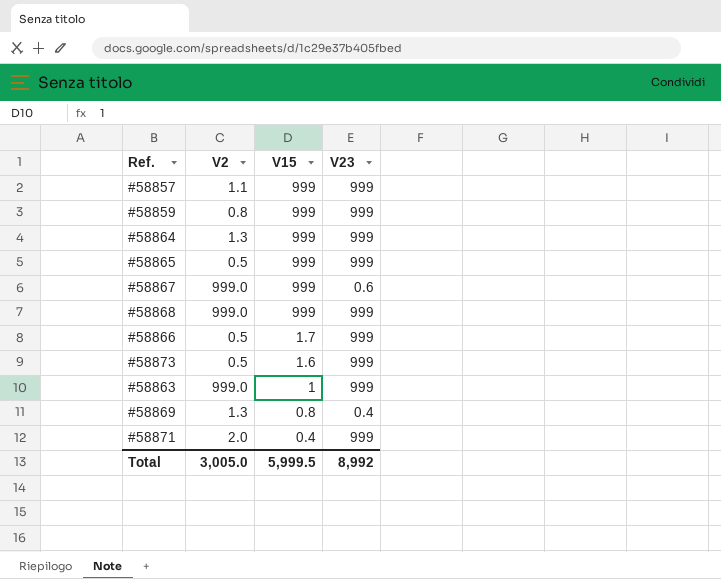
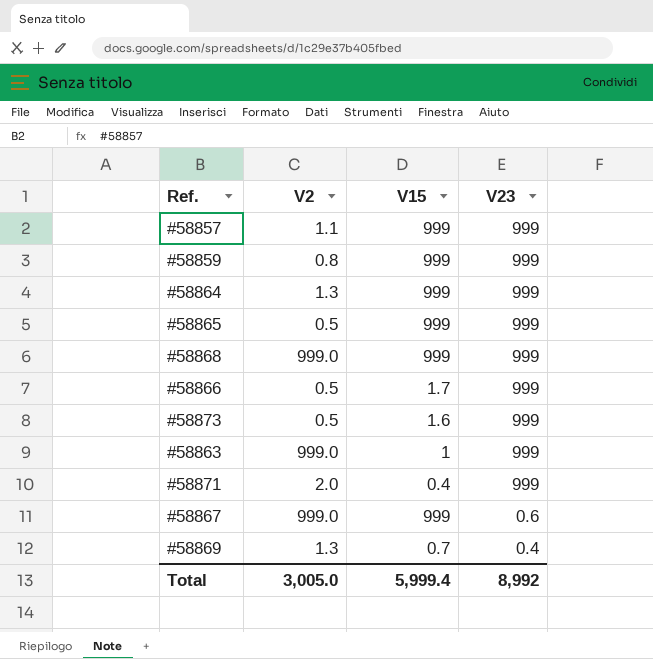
row order: V15 descending -> V23 descending
#58869 | V15: 0.8 -> 0.7
Total | V15: 5,999.5 -> 5,999.4

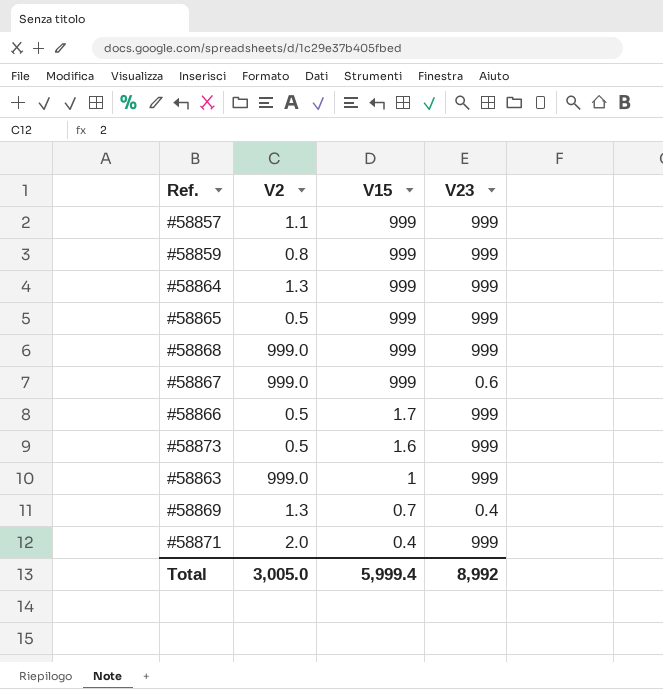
row order: V23 descending -> V15 descending

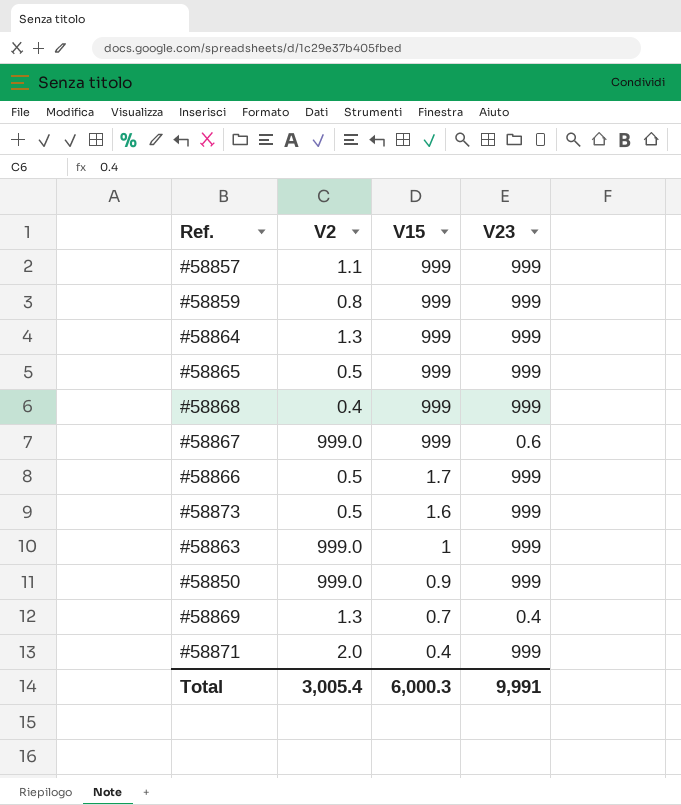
#58868 | V2: 999.0 -> 0.4
row #58850: none -> 999.0 | 0.9 | 999
Total | V2: 3,005.0 -> 3,005.4
Total | V15: 5,999.4 -> 6,000.3
Total | V23: 8,992 -> 9,991

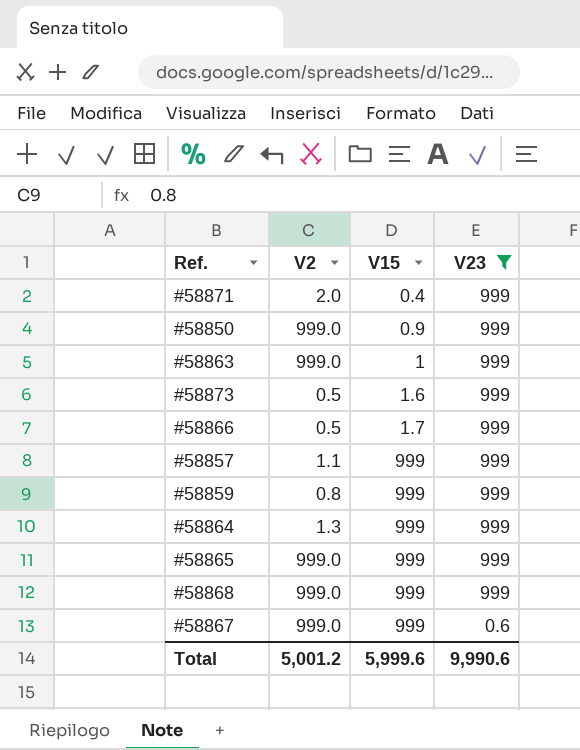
filter: none -> V23 != 0.4
row order: V15 descending -> V15 ascending
#58865 | V2: 0.5 -> 999.0
#58868 | V2: 0.4 -> 999.0
Total | V2: 3,005.4 -> 5,001.2
Total | V15: 6,000.3 -> 5,999.6
Total | V23: 9,991 -> 9,990.6

